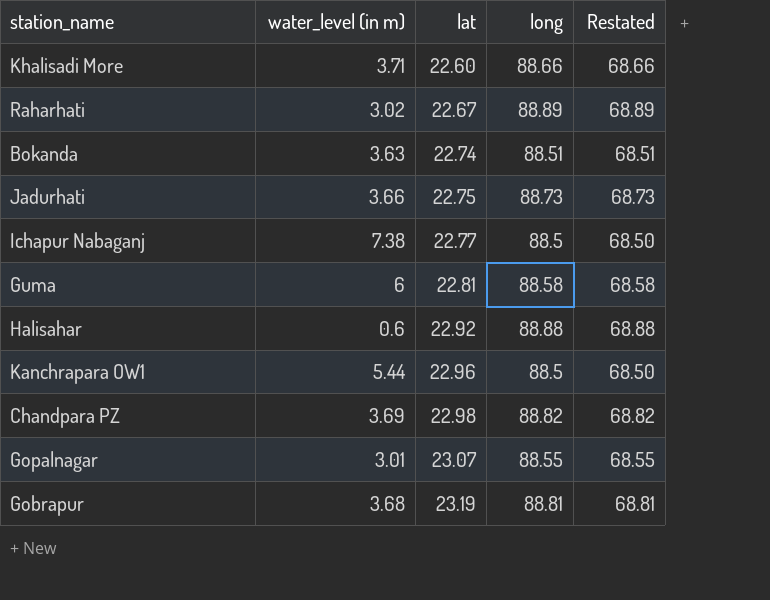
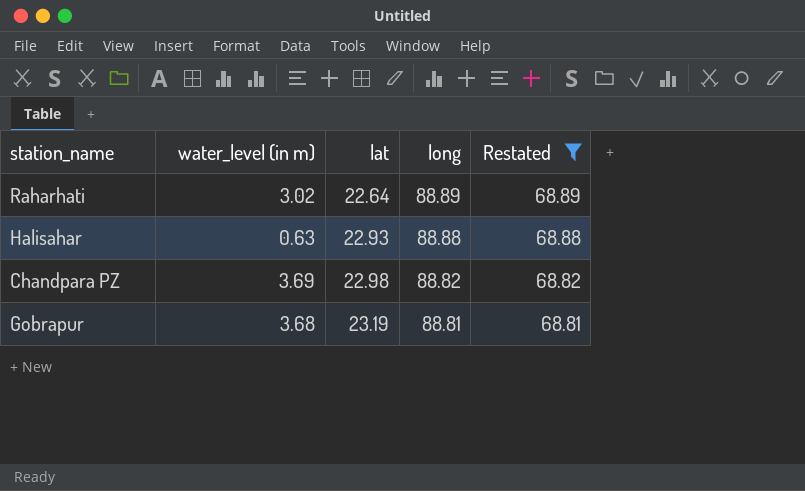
filter: none -> Restated >= 68.81
Raharhati | lat: 22.67 -> 22.64
Halisahar | water_level (in m): 0.6 -> 0.63
Halisahar | lat: 22.92 -> 22.93

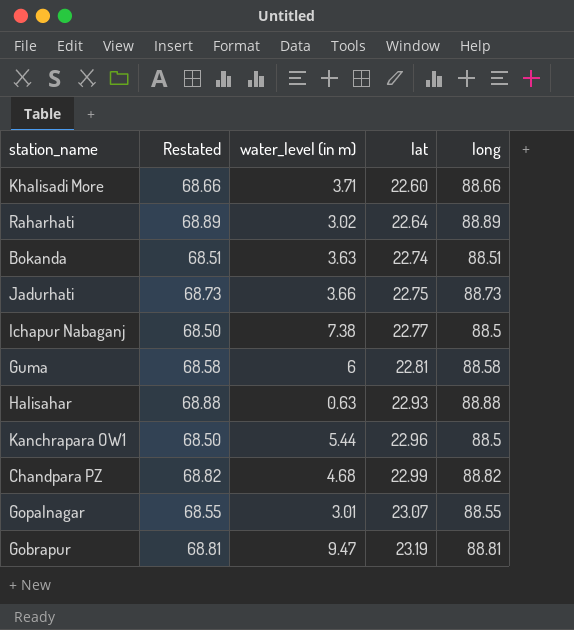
filter: Restated >= 68.81 -> none
column Restated | position: 5 -> 2
Chandpara PZ | water_level (in m): 3.69 -> 4.68
Chandpara PZ | lat: 22.98 -> 22.99
Gobrapur | water_level (in m): 3.68 -> 9.47

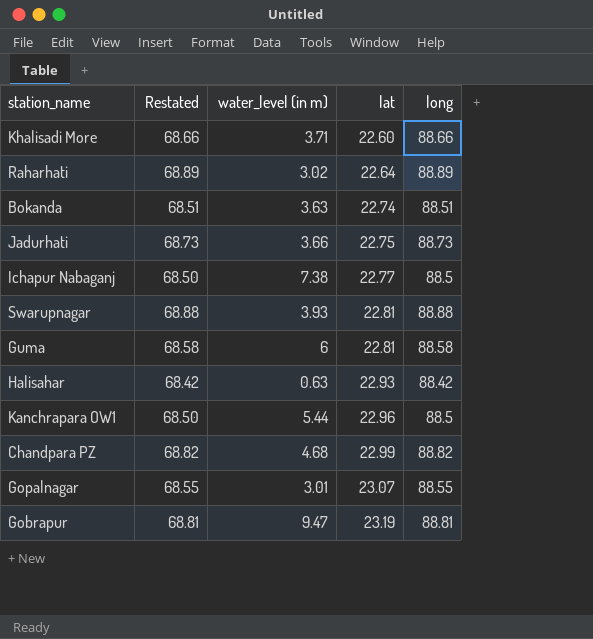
row Swarupnagar: none -> 68.88 | 3.93 | 22.81 | 88.88
Halisahar | Restated: 68.88 -> 68.42
Halisahar | long: 88.88 -> 88.42

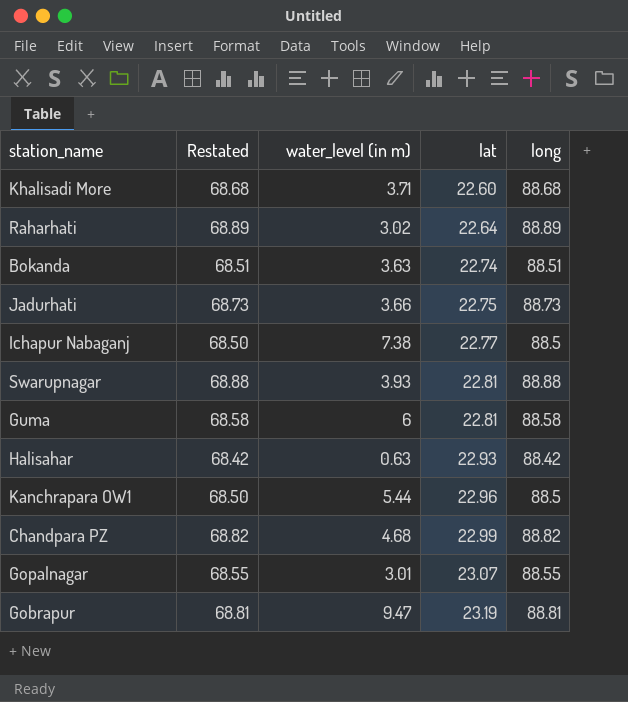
Khalisadi More | Restated: 68.66 -> 68.68
Khalisadi More | long: 88.66 -> 88.68

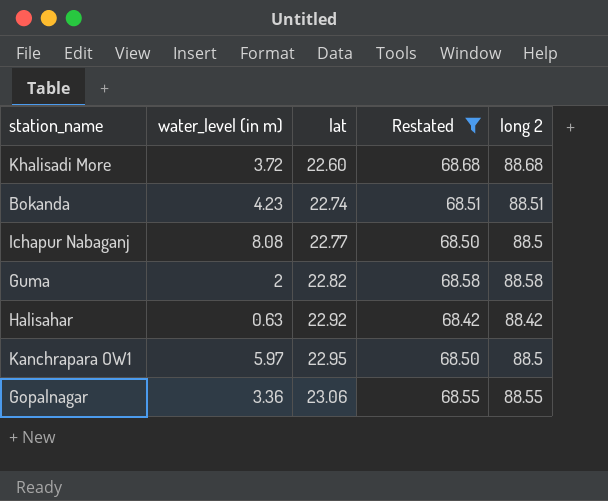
filter: none -> Restated <= 68.68
column Restated | position: 2 -> 4
column name: long -> long 2
Khalisadi More | water_level (in m): 3.71 -> 3.72
Bokanda | water_level (in m): 3.63 -> 4.23
Ichapur Nabaganj | water_level (in m): 7.38 -> 8.08
Guma | water_level (in m): 6 -> 2
Guma | lat: 22.81 -> 22.82
Halisahar | lat: 22.93 -> 22.92
Kanchrapara OW1 | water_level (in m): 5.44 -> 5.97
Kanchrapara OW1 | lat: 22.96 -> 22.95
Gopalnagar | water_level (in m): 3.01 -> 3.36
Gopalnagar | lat: 23.07 -> 23.06

